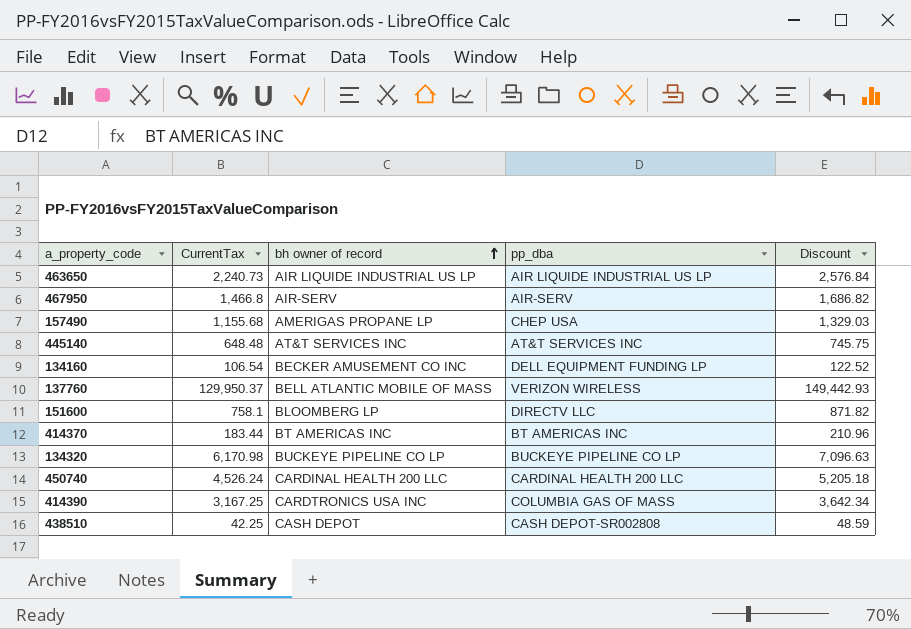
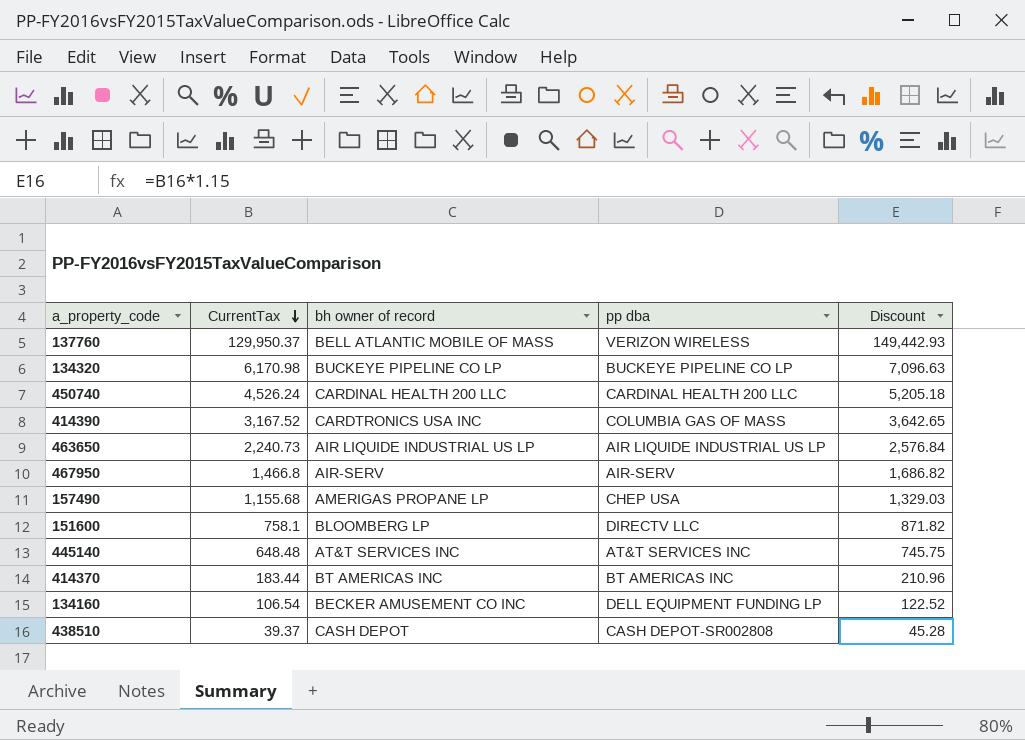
row order: bh owner of record ascending -> CurrentTax descending
column name: pp_dba -> pp dba
414390 | CurrentTax: 3,167.25 -> 3,167.52
414390 | Discount: 3,642.34 -> 3,642.65
438510 | CurrentTax: 42.25 -> 39.37
438510 | Discount: 48.59 -> 45.28

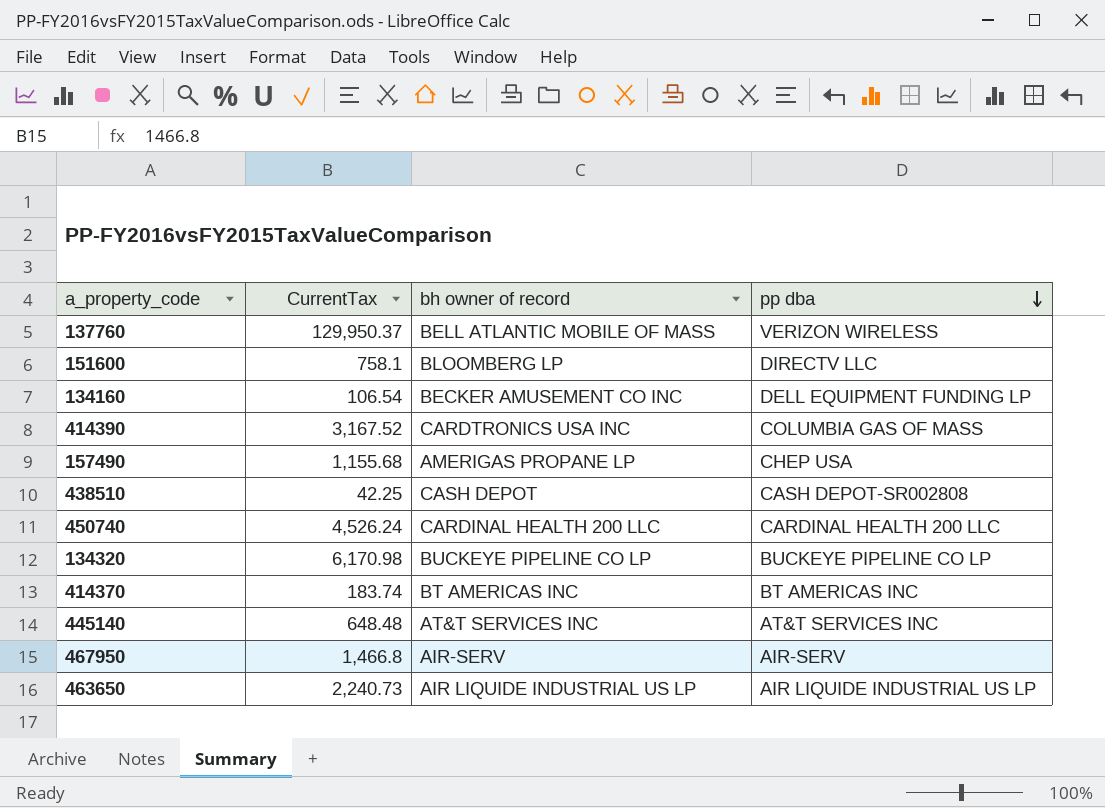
row order: CurrentTax descending -> pp dba descending
column Discount | formula: [CurrentTax] * 1.15 -> none
438510 | CurrentTax: 39.37 -> 42.25
414370 | CurrentTax: 183.44 -> 183.74

